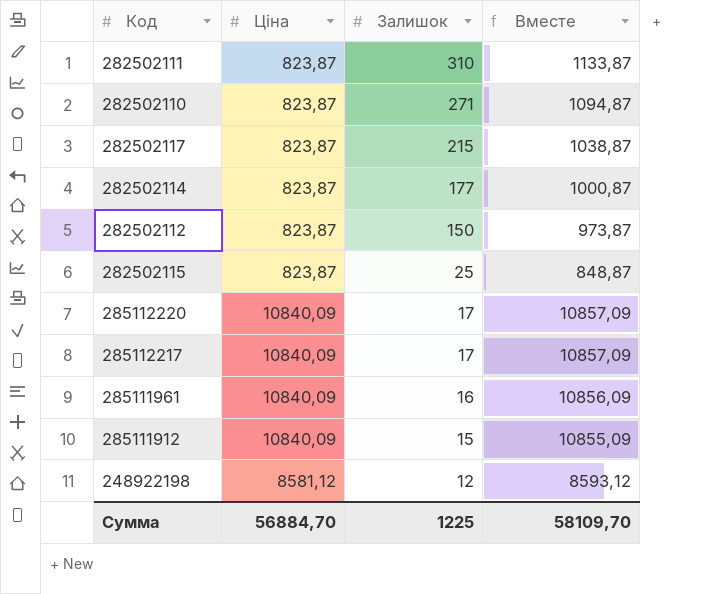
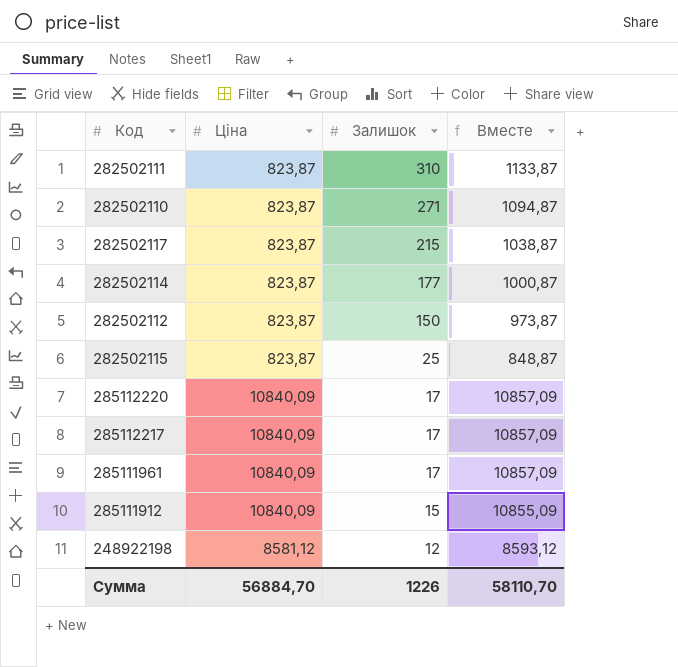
285111961 | Залишок: 16 -> 17
285111961 | Вместе: 10856,09 -> 10857,09
Сумма | Залишок: 1225 -> 1226
Сумма | Вместе: 58109,70 -> 58110,70

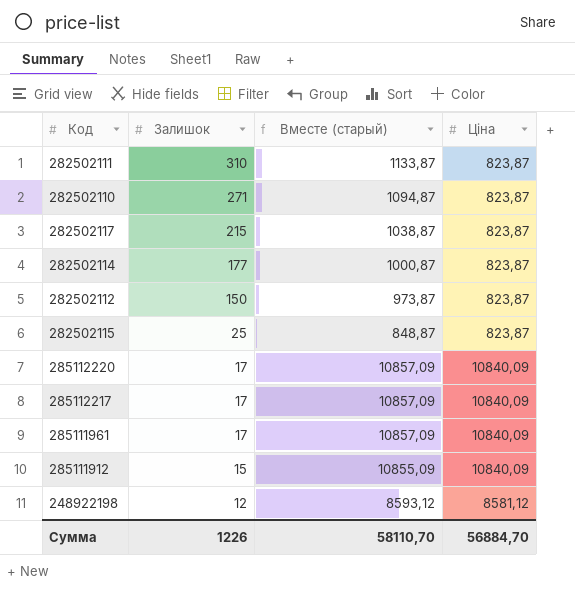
column name: Вместе -> Вместе (старый)
column Ціна | position: 2 -> 4

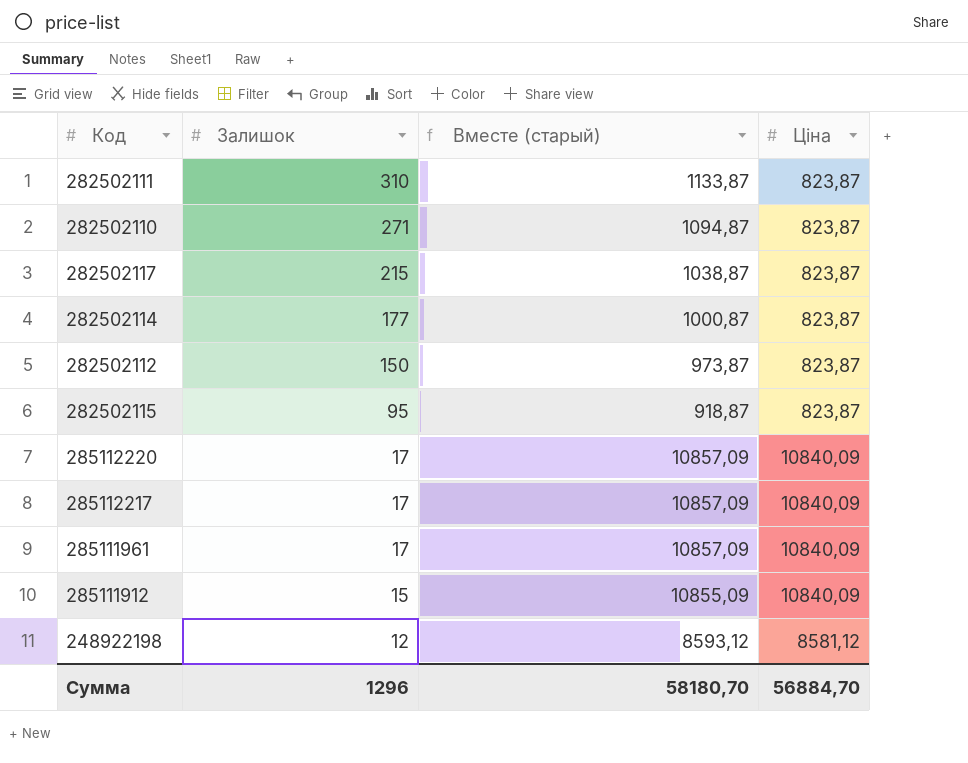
282502115 | Залишок: 25 -> 95
282502115 | Вместе (старый): 848,87 -> 918,87
Сумма | Залишок: 1226 -> 1296
Сумма | Вместе (старый): 58110,70 -> 58180,70

